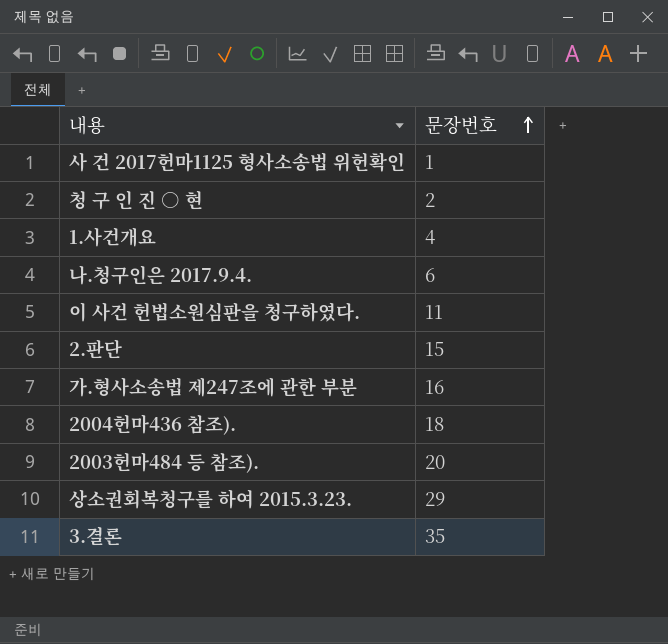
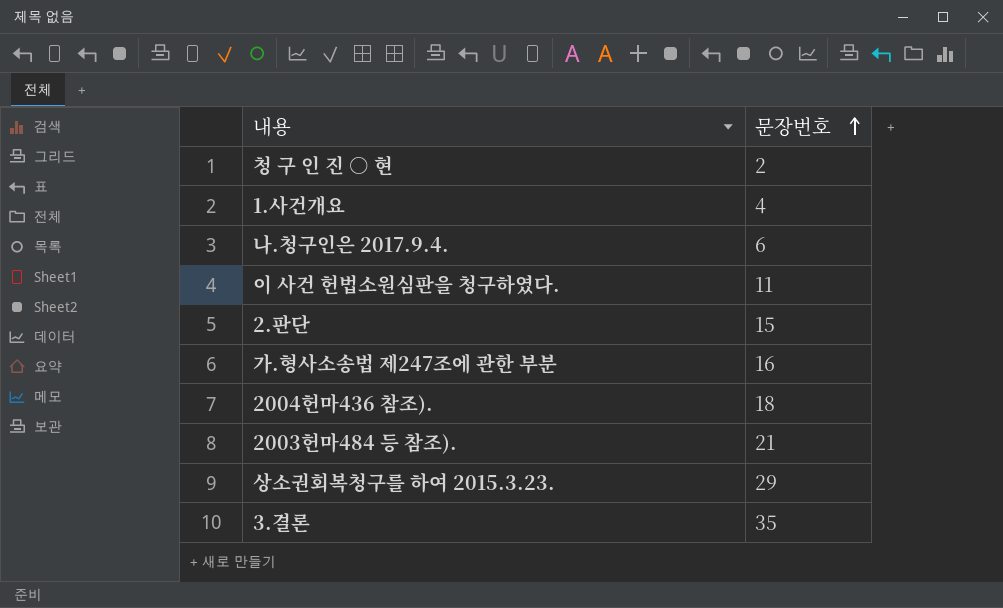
row 사 건 2017헌마1125 형사소송법 위헌확인: 1 -> none
2003헌마484 등 참조). | 문장번호: 20 -> 21

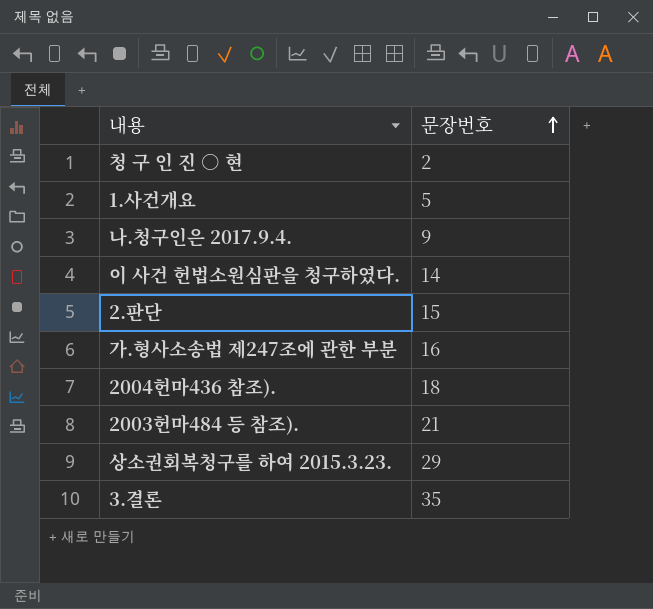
1.사건개요 | 문장번호: 4 -> 5
나.청구인은 2017.9.4. | 문장번호: 6 -> 9
이 사건 헌법소원심판을 청구하였다. | 문장번호: 11 -> 14

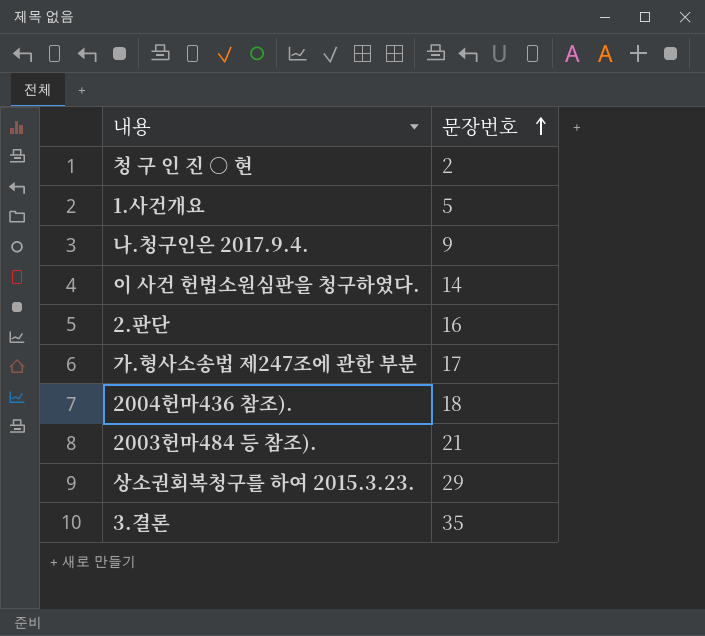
2.판단 | 문장번호: 15 -> 16
가.형사소송법 제247조에 관한 부분 | 문장번호: 16 -> 17

